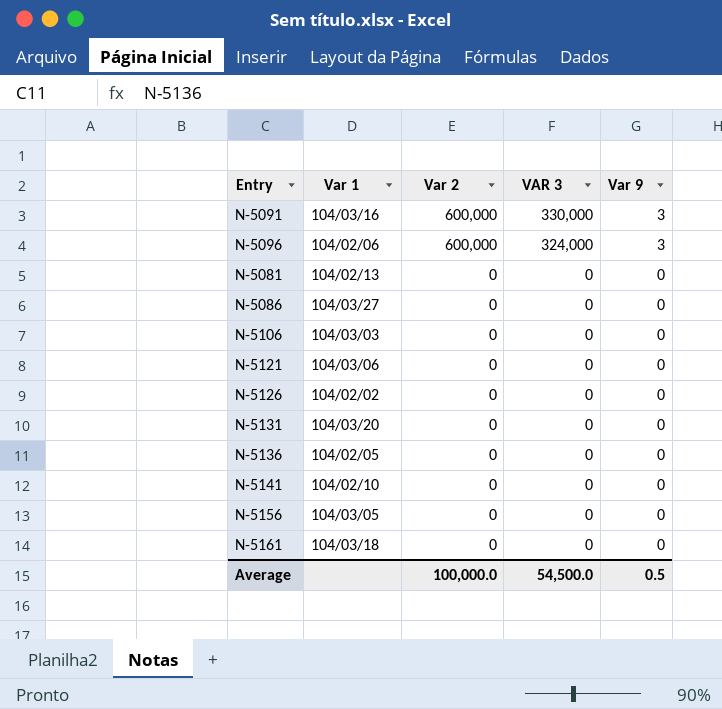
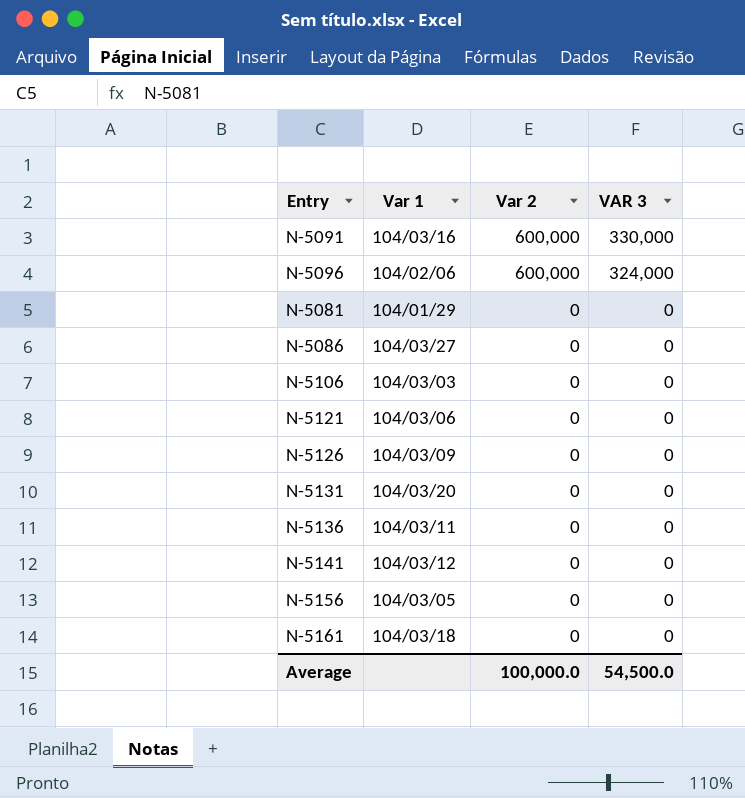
column Var 9 | position: 5 -> none
N-5081 | Var 1: 104/02/13 -> 104/01/29
N-5126 | Var 1: 104/02/02 -> 104/03/09
N-5136 | Var 1: 104/02/05 -> 104/03/11
N-5141 | Var 1: 104/02/10 -> 104/03/12

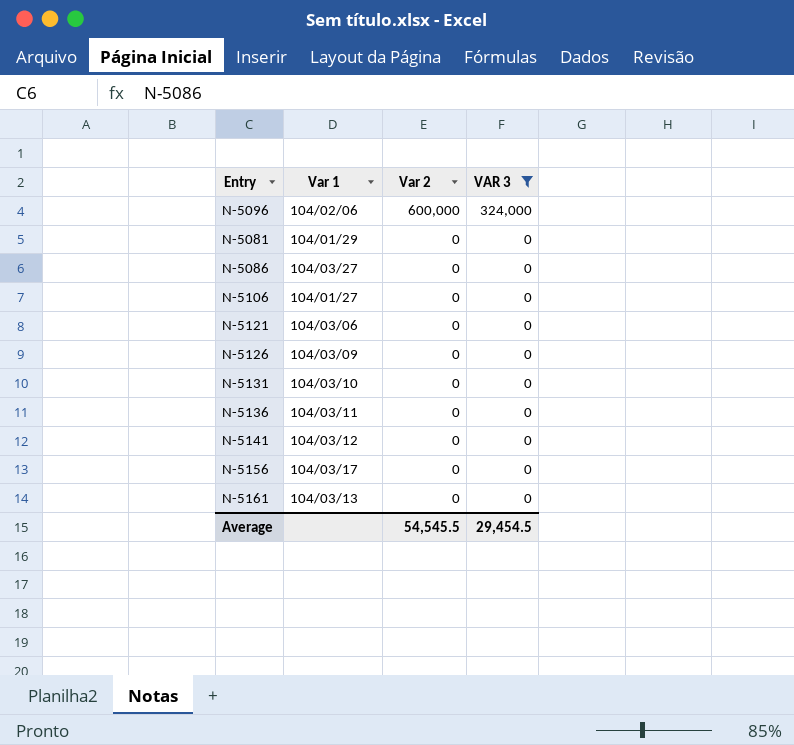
filter: none -> VAR 3 != 330,000
N-5106 | Var 1: 104/03/03 -> 104/01/27
N-5131 | Var 1: 104/03/20 -> 104/03/10
N-5156 | Var 1: 104/03/05 -> 104/03/17
N-5161 | Var 1: 104/03/18 -> 104/03/13
Average | Var 2: 100,000.0 -> 54,545.5
Average | VAR 3: 54,500.0 -> 29,454.5

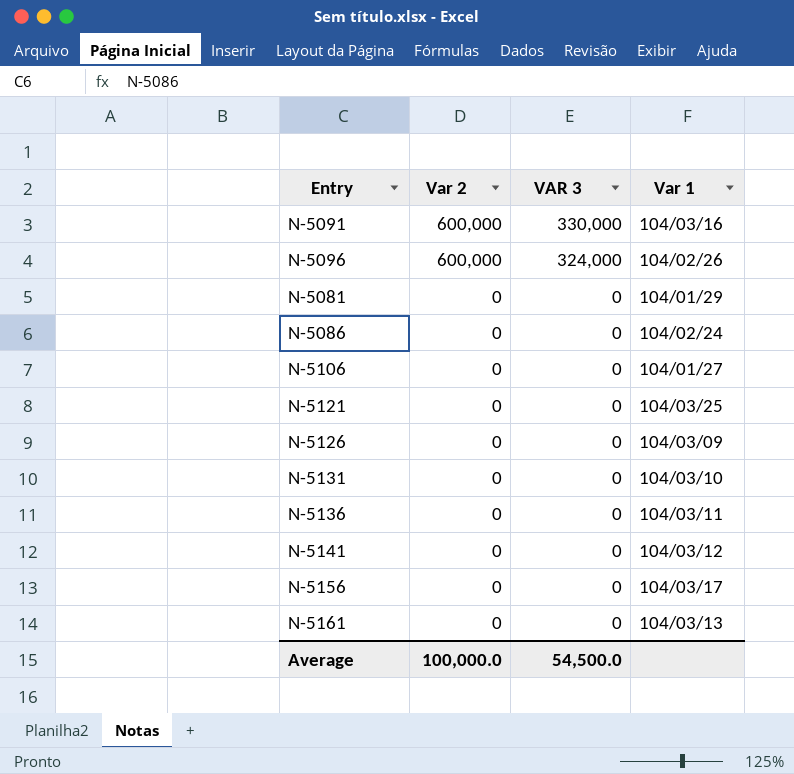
filter: VAR 3 != 330,000 -> none
column Var 1 | position: 2 -> 4
N-5096 | Var 1: 104/02/06 -> 104/02/26
N-5086 | Var 1: 104/03/27 -> 104/02/24
N-5121 | Var 1: 104/03/06 -> 104/03/25
Average | Var 2: 54,545.5 -> 100,000.0
Average | VAR 3: 29,454.5 -> 54,500.0

